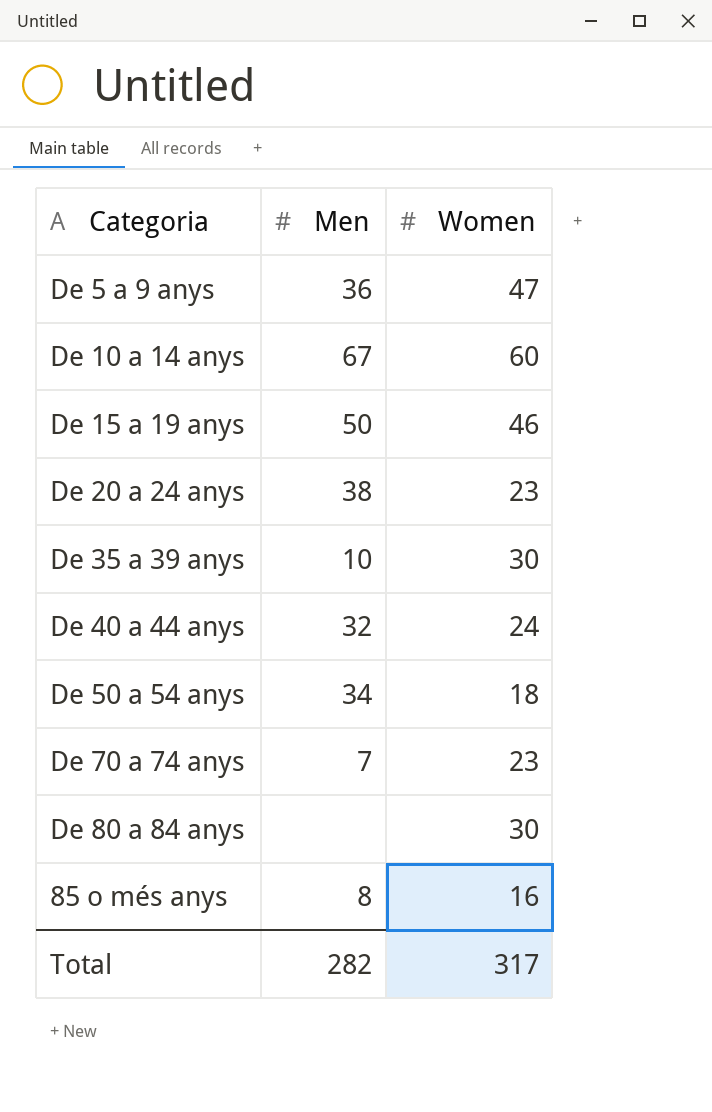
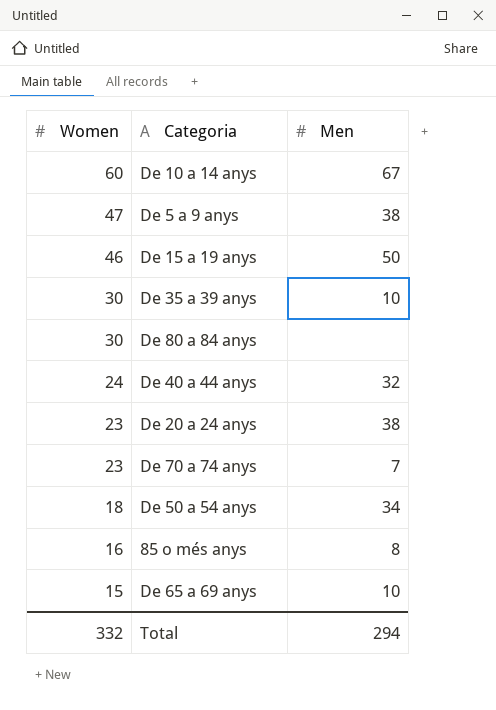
row order: none -> Women descending
column Women | position: 3 -> 1
De 5 a 9 anys | Men: 36 -> 38
row De 65 a 69 anys: none -> 15 | 10
Total | Women: 317 -> 332
Total | Men: 282 -> 294

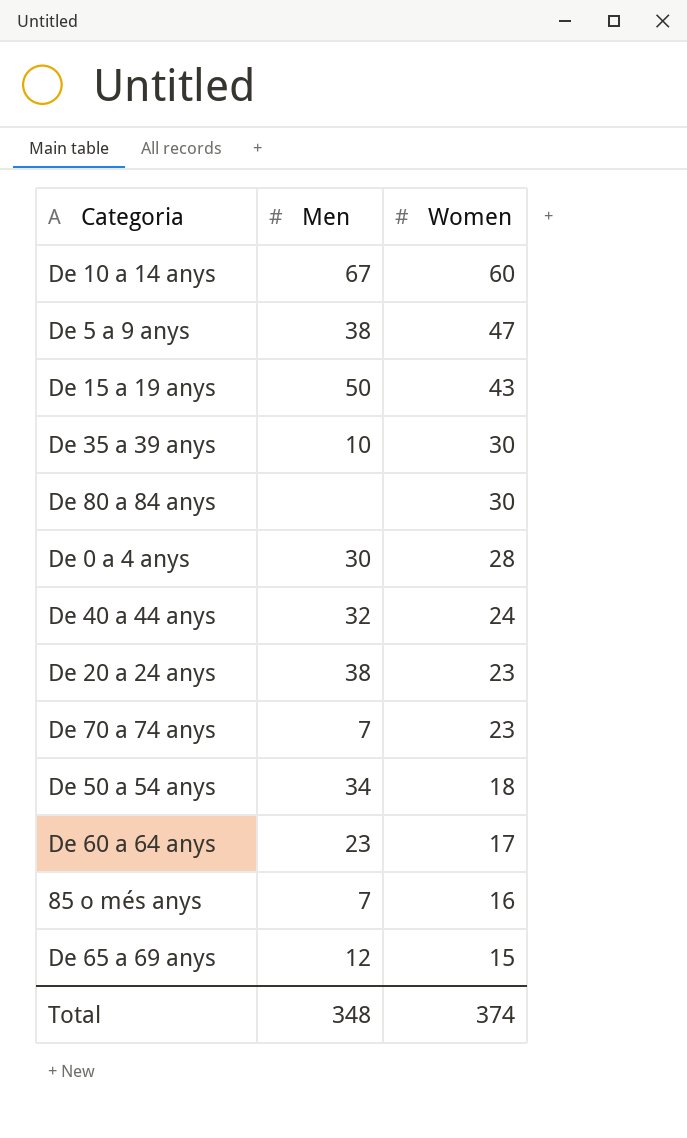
column Women | position: 1 -> 3
De 15 a 19 anys | Women: 46 -> 43
row De 0 a 4 anys: none -> 30 | 28
row De 60 a 64 anys: none -> 23 | 17
85 o més anys | Men: 8 -> 7
De 65 a 69 anys | Men: 10 -> 12
Total | Men: 294 -> 348
Total | Women: 332 -> 374

